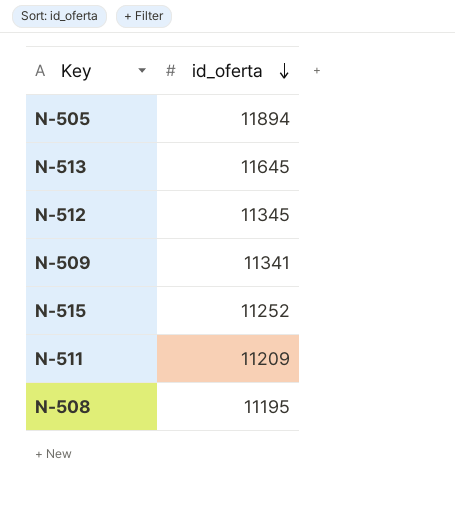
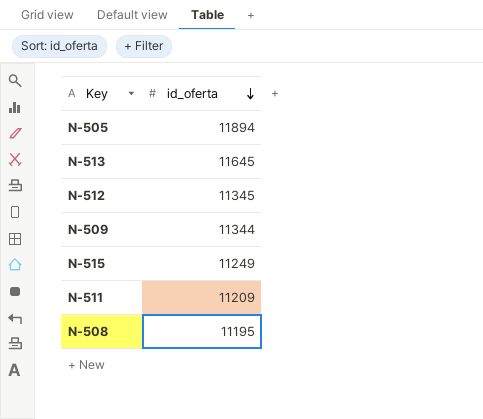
N-509 | id_oferta: 11341 -> 11344
N-515 | id_oferta: 11252 -> 11249

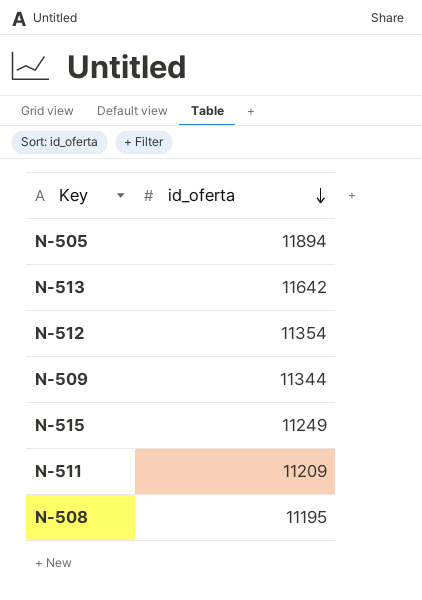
N-513 | id_oferta: 11645 -> 11642
N-512 | id_oferta: 11345 -> 11354

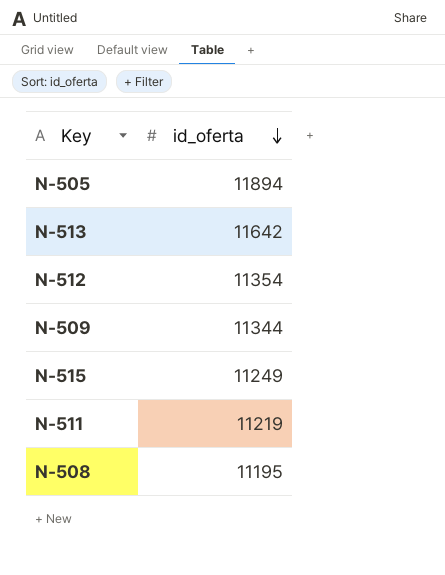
N-511 | id_oferta: 11209 -> 11219

